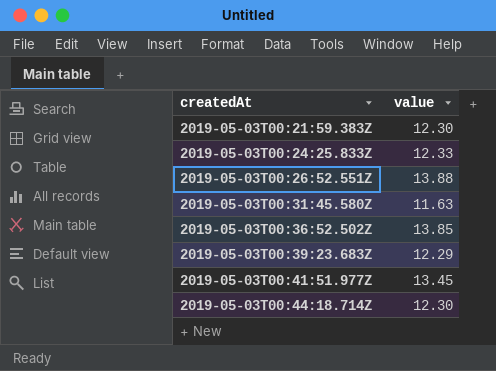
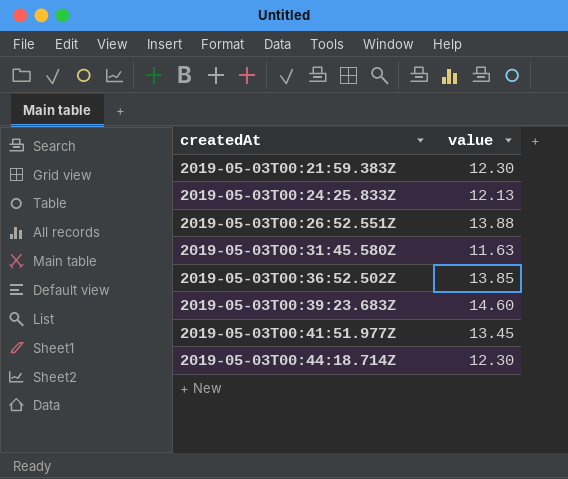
2019-05-03T00:24:25.833Z | value: 12.33 -> 12.13
2019-05-03T00:39:23.683Z | value: 12.29 -> 14.60

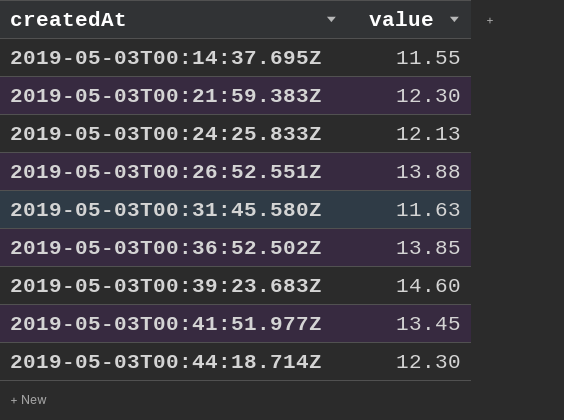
row 2019-05-03T00:14:37.695Z: none -> 11.55

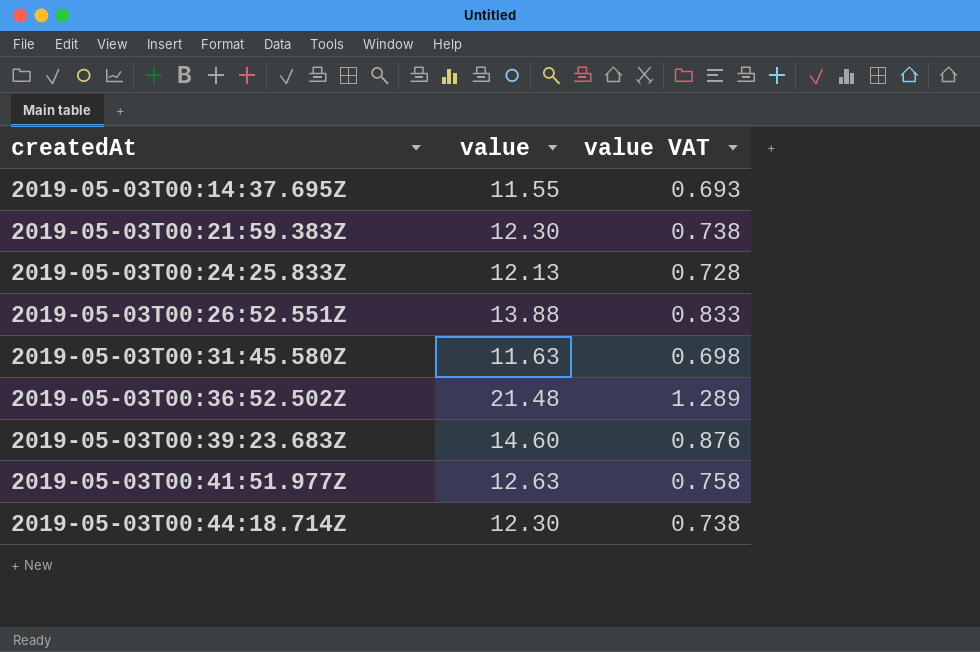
column value VAT | formula: none -> [value] * 0.06
2019-05-03T00:36:52.502Z | value: 13.85 -> 21.48
2019-05-03T00:41:51.977Z | value: 13.45 -> 12.63

